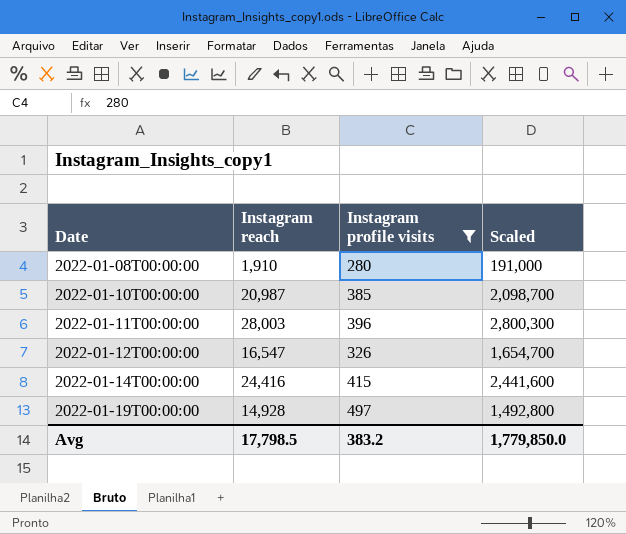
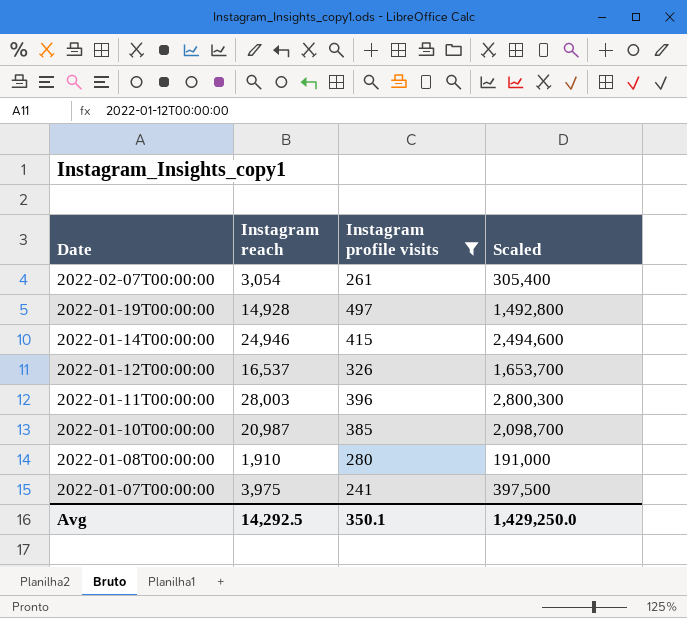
row order: Date ascending -> Date descending
row 2022-02-07T00:00:00: none -> 3,054 | 261 | 305,400
2022-01-14T00:00:00 | Instagram reach: 24,416 -> 24,946
2022-01-14T00:00:00 | Scaled: 2,441,600 -> 2,494,600
2022-01-12T00:00:00 | Instagram reach: 16,547 -> 16,537
2022-01-12T00:00:00 | Scaled: 1,654,700 -> 1,653,700
row 2022-01-07T00:00:00: none -> 3,975 | 241 | 397,500
Avg | Instagram reach: 17,798.5 -> 14,292.5
Avg | Instagram profile visits: 383.2 -> 350.1
Avg | Scaled: 1,779,850.0 -> 1,429,250.0

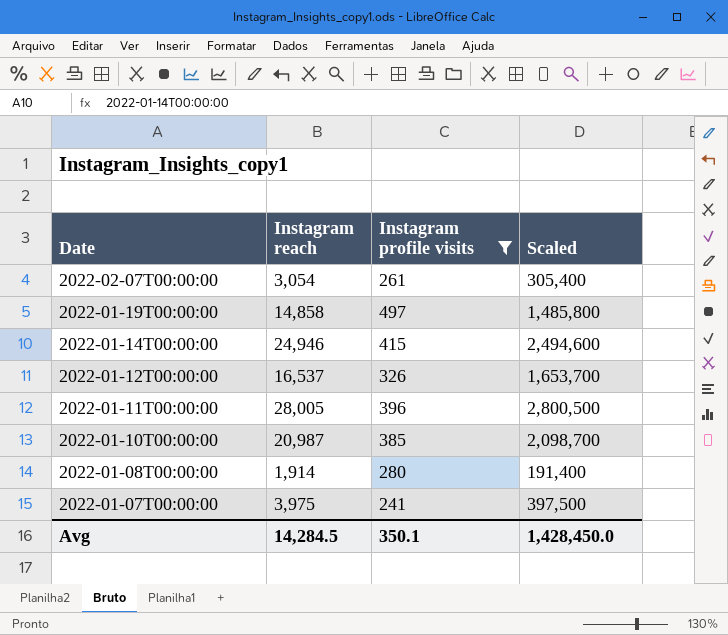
2022-01-19T00:00:00 | Instagram reach: 14,928 -> 14,858
2022-01-19T00:00:00 | Scaled: 1,492,800 -> 1,485,800
2022-01-11T00:00:00 | Instagram reach: 28,003 -> 28,005
2022-01-11T00:00:00 | Scaled: 2,800,300 -> 2,800,500
2022-01-08T00:00:00 | Instagram reach: 1,910 -> 1,914
2022-01-08T00:00:00 | Scaled: 191,000 -> 191,400
Avg | Instagram reach: 14,292.5 -> 14,284.5
Avg | Scaled: 1,429,250.0 -> 1,428,450.0

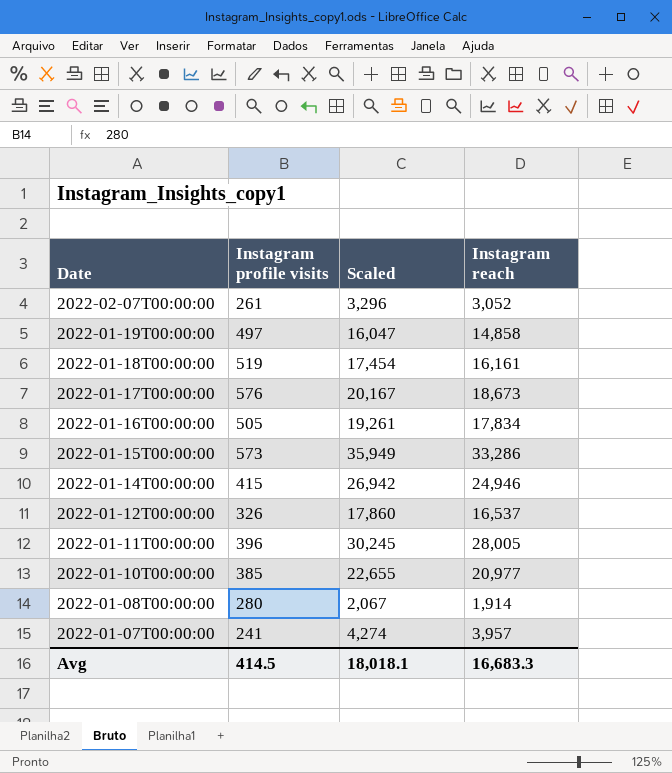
filter: Instagram profile visits <= 497 -> none
column Scaled | formula: [Instagram reach] * 100 -> [Instagram reach] * 1.08
column Instagram reach | position: 2 -> 4
2022-02-07T00:00:00 | Instagram reach: 3,054 -> 3,052
2022-01-10T00:00:00 | Instagram reach: 20,987 -> 20,977
2022-01-07T00:00:00 | Instagram reach: 3,975 -> 3,957
Avg | Instagram profile visits: 350.1 -> 414.5
Avg | Scaled: 1,428,450.0 -> 18,018.1
Avg | Instagram reach: 14,284.5 -> 16,683.3

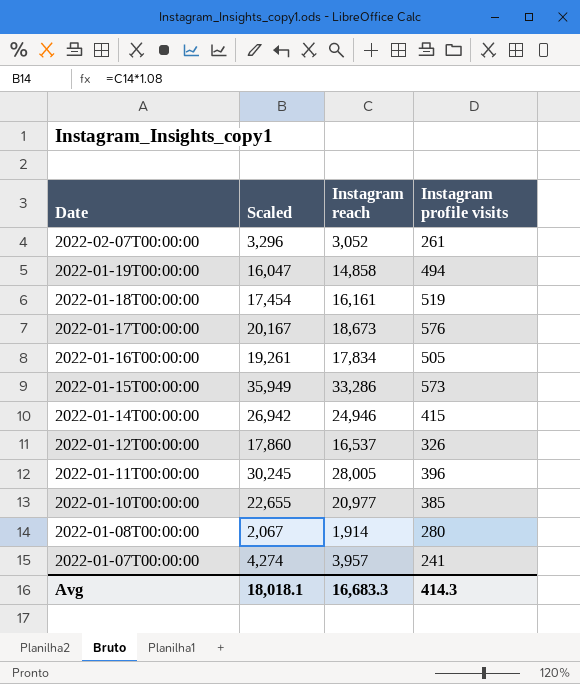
column Instagram profile visits | position: 2 -> 4
2022-01-19T00:00:00 | Instagram profile visits: 497 -> 494
Avg | Instagram profile visits: 414.5 -> 414.3

